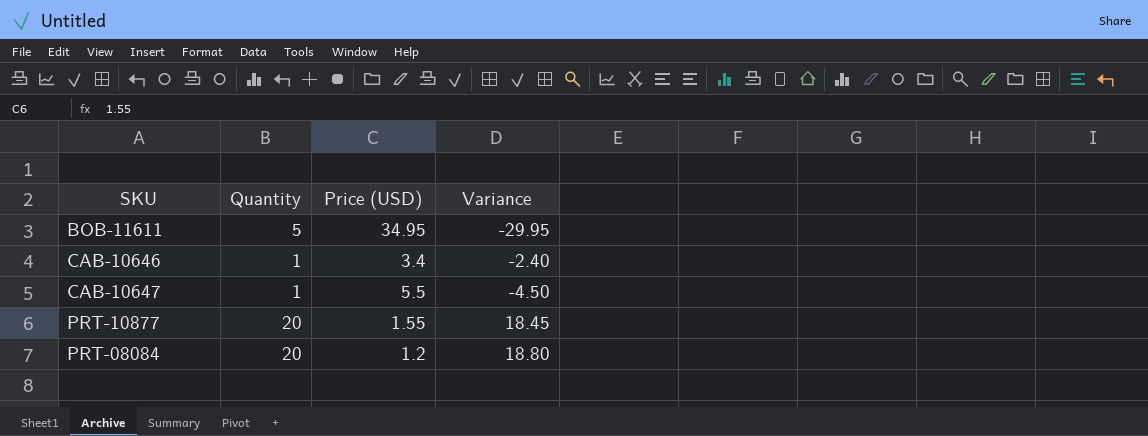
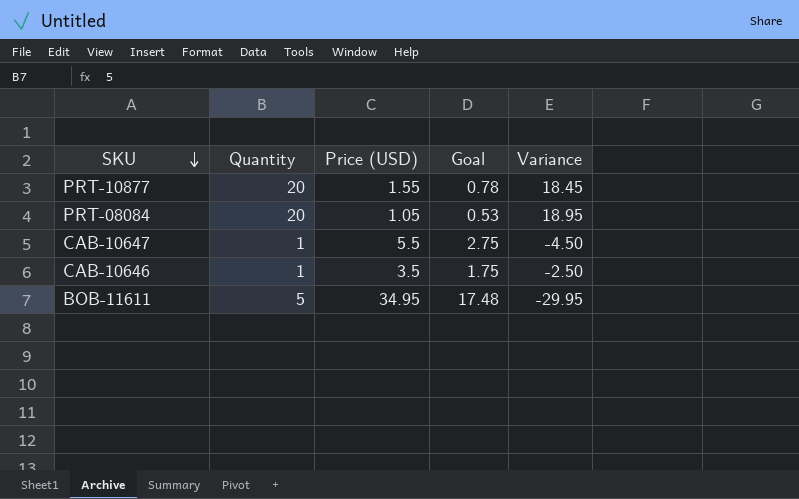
row order: none -> SKU descending
column Goal | formula: none -> [Price (USD)] * 0.5
PRT-08084 | Price (USD): 1.2 -> 1.05
PRT-08084 | Variance: 18.80 -> 18.95
CAB-10646 | Price (USD): 3.4 -> 3.5
CAB-10646 | Variance: -2.40 -> -2.50

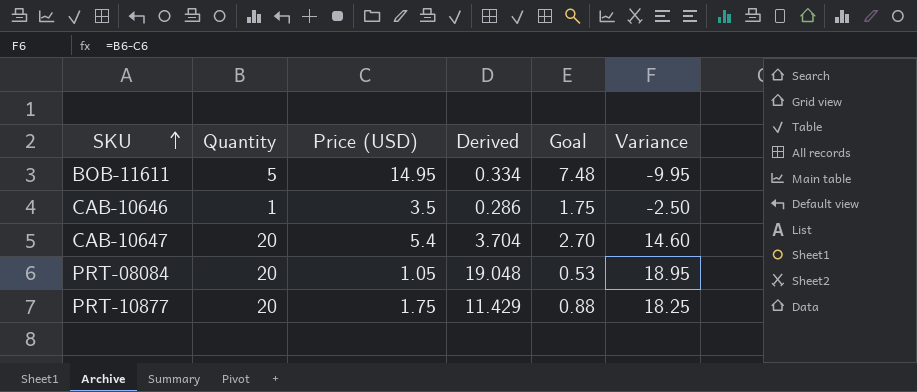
row order: SKU descending -> SKU ascending
column Derived | formula: none -> [Quantity] / [Price (USD)]
BOB-11611 | Price (USD): 34.95 -> 14.95
BOB-11611 | Goal: 17.48 -> 7.48
BOB-11611 | Variance: -29.95 -> -9.95
CAB-10647 | Quantity: 1 -> 20
CAB-10647 | Price (USD): 5.5 -> 5.4
CAB-10647 | Goal: 2.75 -> 2.70
CAB-10647 | Variance: -4.50 -> 14.60
PRT-10877 | Price (USD): 1.55 -> 1.75
PRT-10877 | Goal: 0.78 -> 0.88
PRT-10877 | Variance: 18.45 -> 18.25

